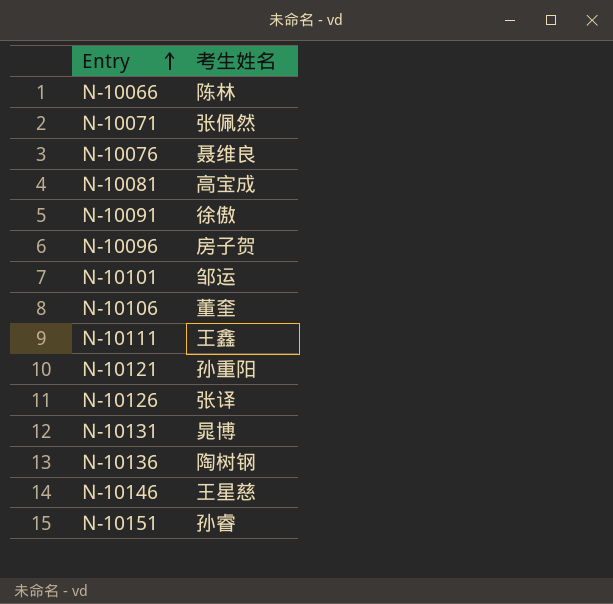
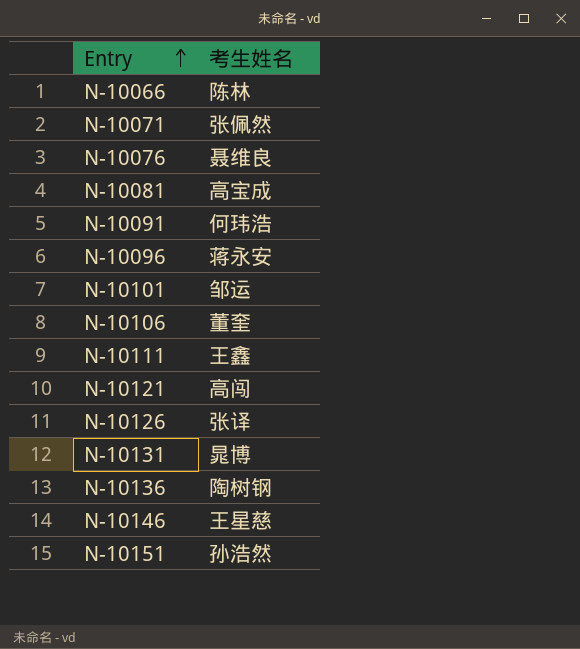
N-10091 | 考生姓名: 徐傲 -> 何玮浩
N-10096 | 考生姓名: 房子贺 -> 蒋永安
N-10121 | 考生姓名: 孙重阳 -> 高闯
N-10151 | 考生姓名: 孙睿 -> 孙浩然

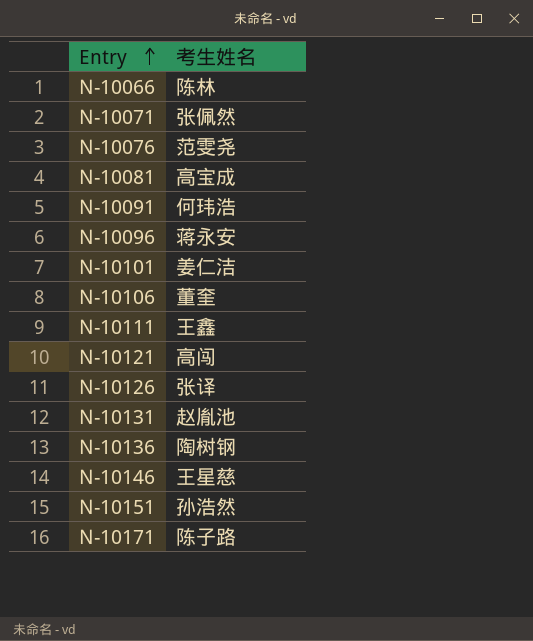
N-10076 | 考生姓名: 聂维良 -> 范雯尧
N-10101 | 考生姓名: 邹运 -> 姜仁洁
N-10131 | 考生姓名: 晁博 -> 赵胤池
row N-10171: none -> 陈子路

